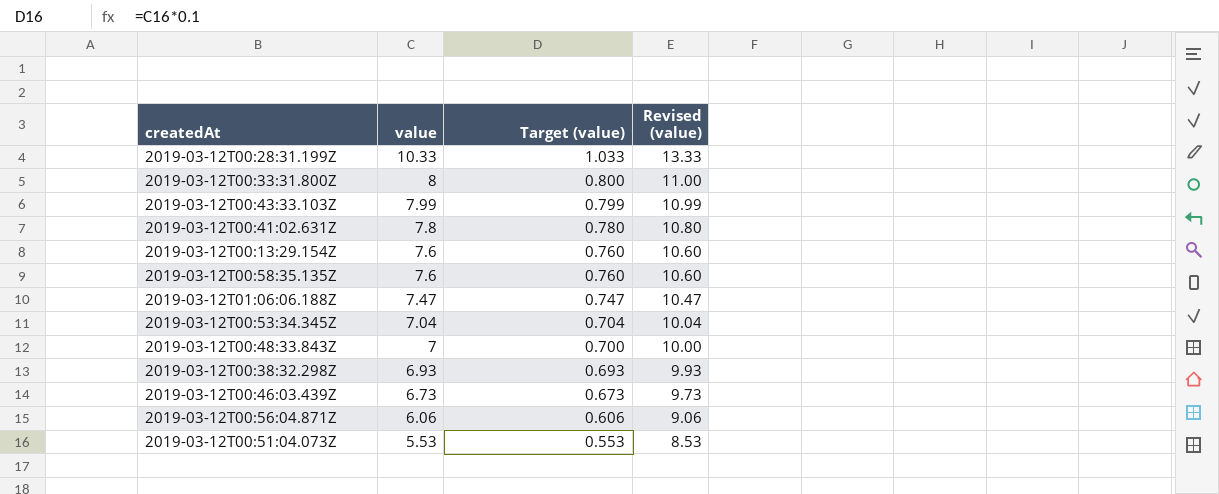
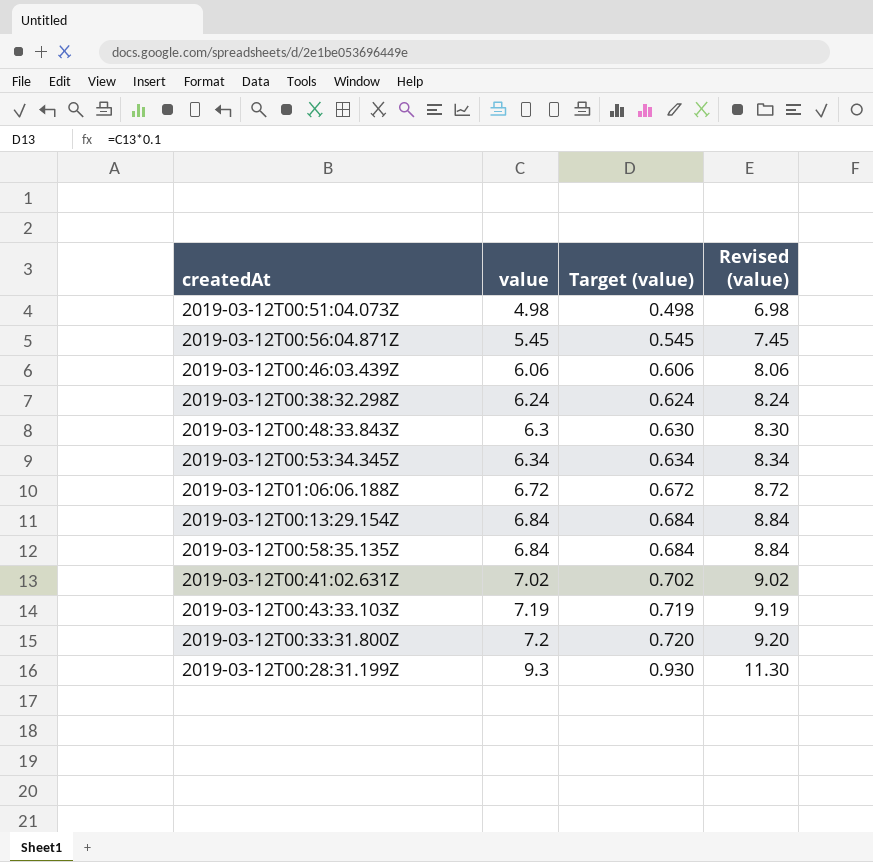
row order: value descending -> value ascending
column Revised (value) | formula: [value] + 3 -> [value] + 2
2019-03-12T00:51:04.073Z | value: 5.53 -> 4.98
2019-03-12T00:51:04.073Z | Target (value): 0.553 -> 0.498
2019-03-12T00:56:04.871Z | value: 6.06 -> 5.45
2019-03-12T00:56:04.871Z | Target (value): 0.606 -> 0.545
2019-03-12T00:46:03.439Z | value: 6.73 -> 6.06
2019-03-12T00:46:03.439Z | Target (value): 0.673 -> 0.606
2019-03-12T00:38:32.298Z | value: 6.93 -> 6.24
2019-03-12T00:38:32.298Z | Target (value): 0.693 -> 0.624
2019-03-12T00:48:33.843Z | value: 7 -> 6.3
2019-03-12T00:48:33.843Z | Target (value): 0.700 -> 0.630
2019-03-12T00:53:34.345Z | value: 7.04 -> 6.34
2019-03-12T00:53:34.345Z | Target (value): 0.704 -> 0.634
2019-03-12T01:06:06.188Z | value: 7.47 -> 6.72
2019-03-12T01:06:06.188Z | Target (value): 0.747 -> 0.672
2019-03-12T00:13:29.154Z | value: 7.6 -> 6.84
2019-03-12T00:13:29.154Z | Target (value): 0.760 -> 0.684
2019-03-12T00:58:35.135Z | value: 7.6 -> 6.84
2019-03-12T00:58:35.135Z | Target (value): 0.760 -> 0.684
2019-03-12T00:41:02.631Z | value: 7.8 -> 7.02
2019-03-12T00:41:02.631Z | Target (value): 0.780 -> 0.702
2019-03-12T00:43:33.103Z | value: 7.99 -> 7.19
2019-03-12T00:43:33.103Z | Target (value): 0.799 -> 0.719
2019-03-12T00:33:31.800Z | value: 8 -> 7.2
2019-03-12T00:33:31.800Z | Target (value): 0.800 -> 0.720
2019-03-12T00:28:31.199Z | value: 10.33 -> 9.3
2019-03-12T00:28:31.199Z | Target (value): 1.033 -> 0.930

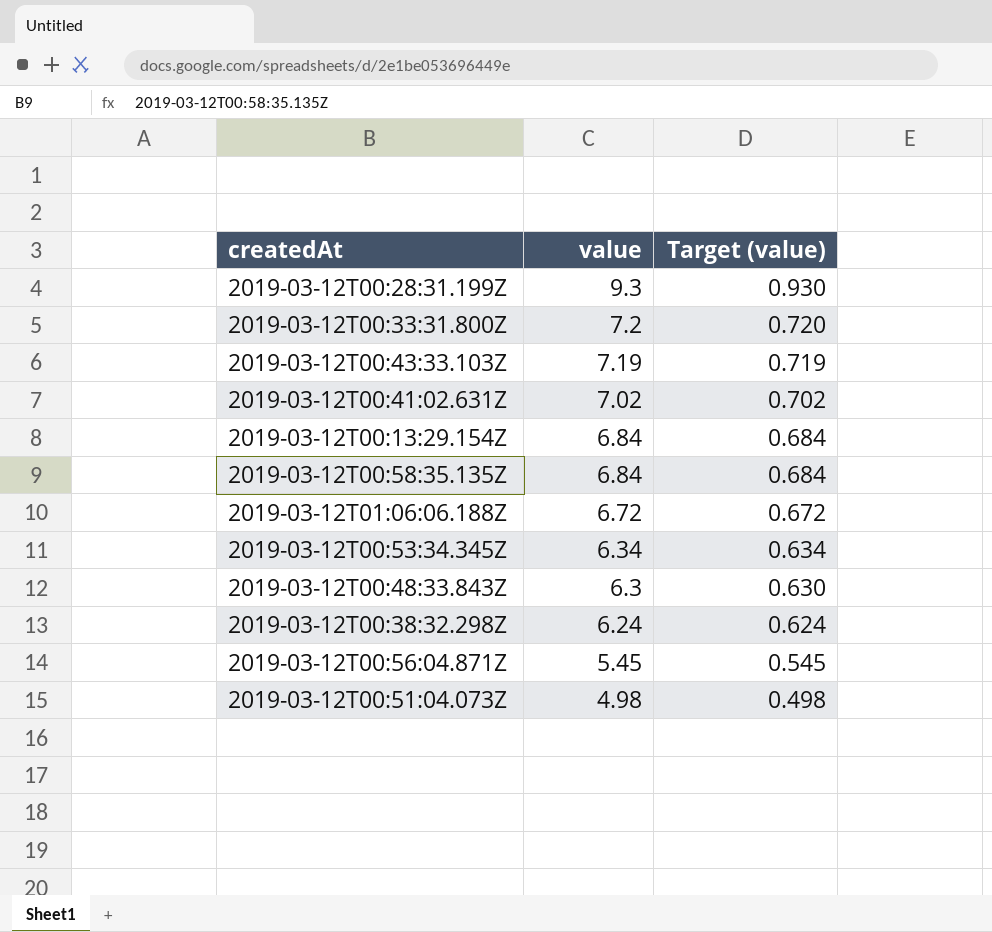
row order: value ascending -> value descending
column Revised (value) | formula: [value] + 2 -> none
row 2019-03-12T00:46:03.439Z: 6.06 | 0.606 | 8.06 -> none

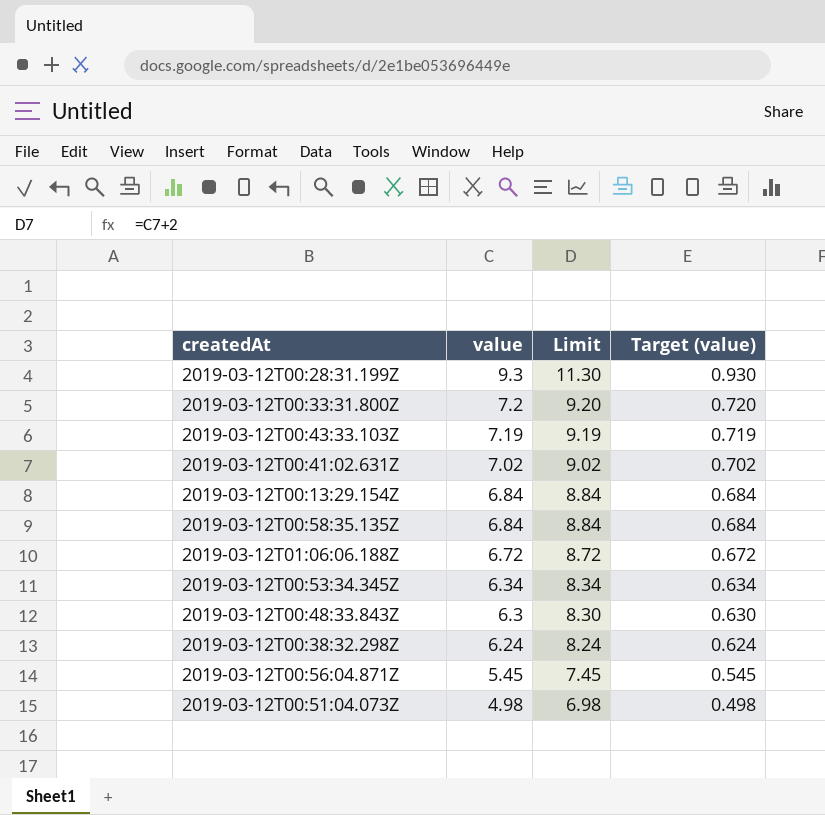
column Limit | formula: none -> [value] + 2

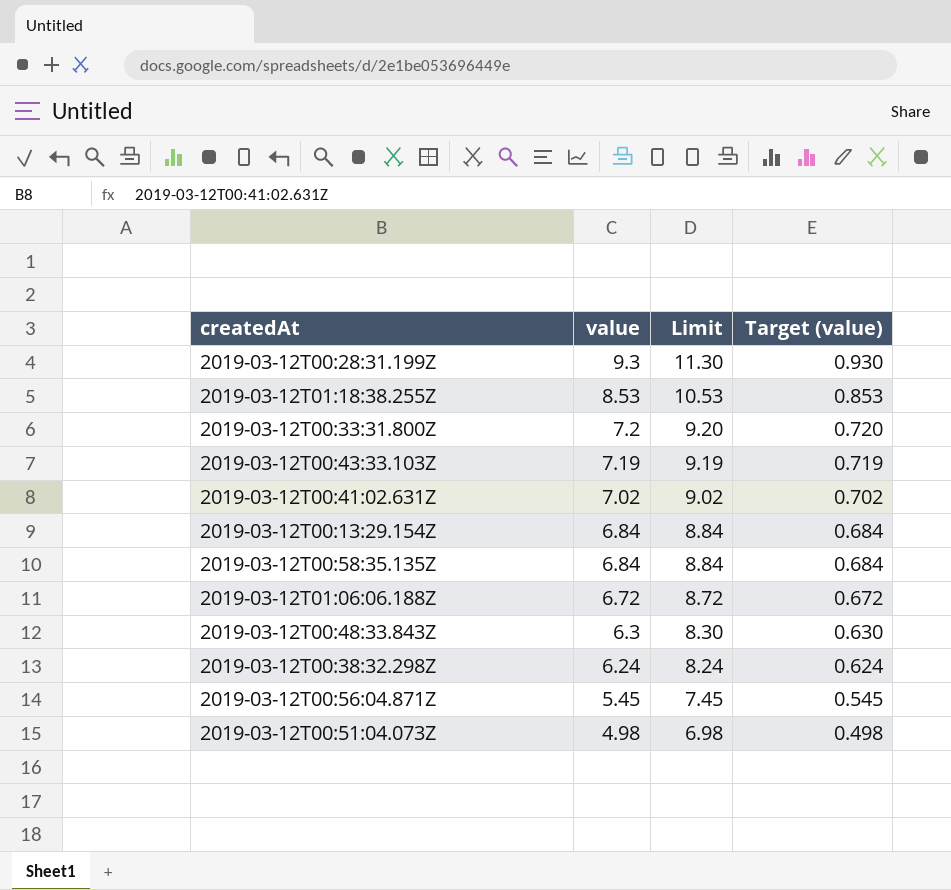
row 2019-03-12T00:53:34.345Z: 6.34 | 8.34 | 0.634 -> none
row 2019-03-12T01:18:38.255Z: none -> 8.53 | 10.53 | 0.853

